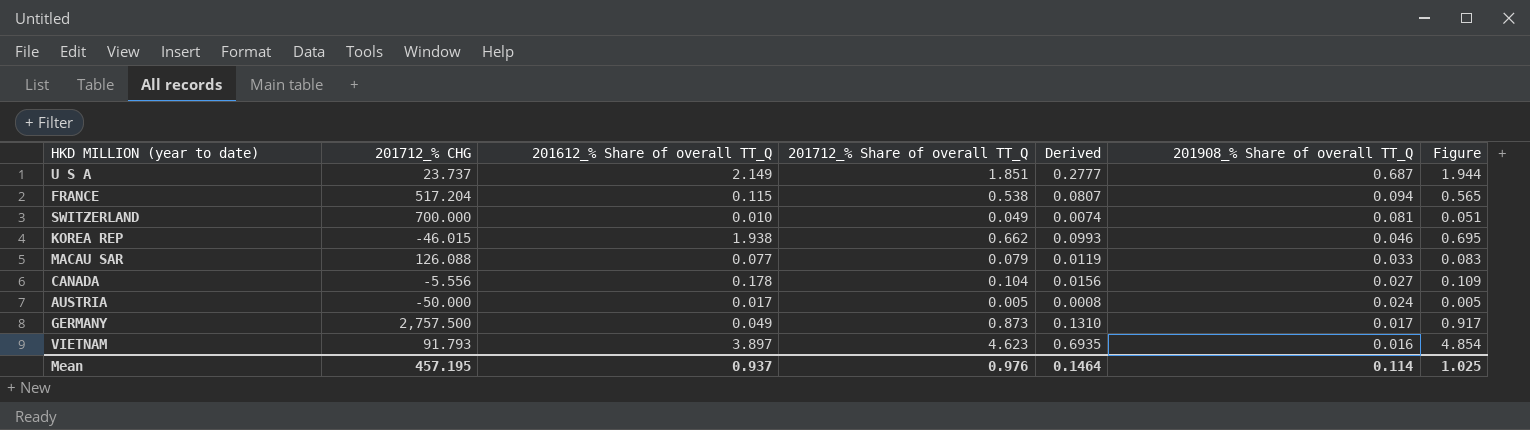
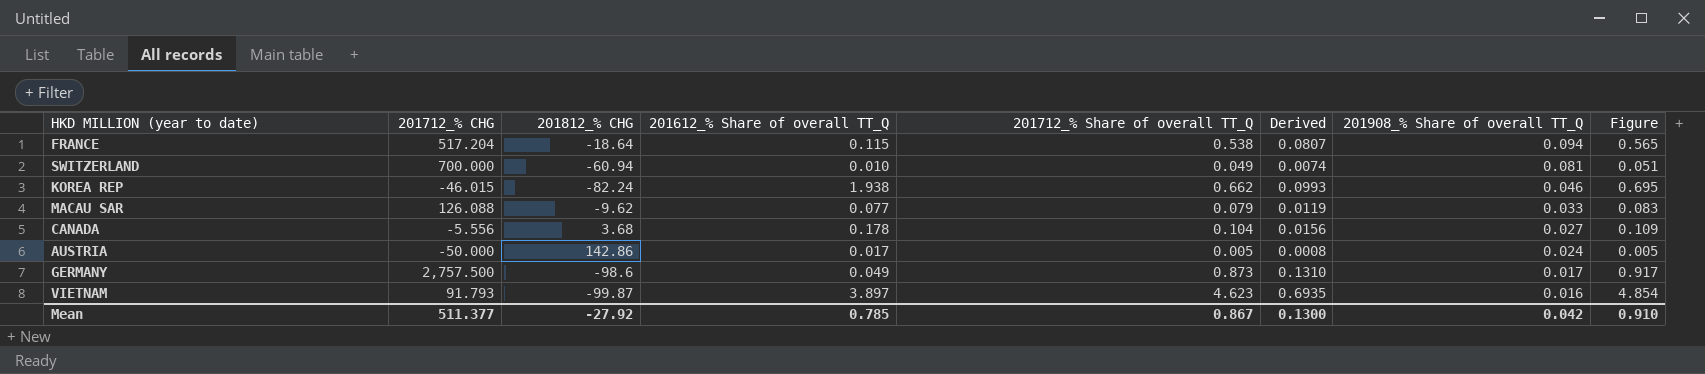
column 201812_% CHG | position: none -> 3
row U S A: 23.737 | 2.149 | 1.851 | 0.2777 | 0.687 | 1.944 -> none
Mean | 201712_% CHG: 457.195 -> 511.377
Mean | 201612_% Share of overall TT_Q: 0.937 -> 0.785
Mean | 201712_% Share of overall TT_Q: 0.976 -> 0.867
Mean | Derived: 0.1464 -> 0.1300
Mean | 201908_% Share of overall TT_Q: 0.114 -> 0.042
Mean | Figure: 1.025 -> 0.910

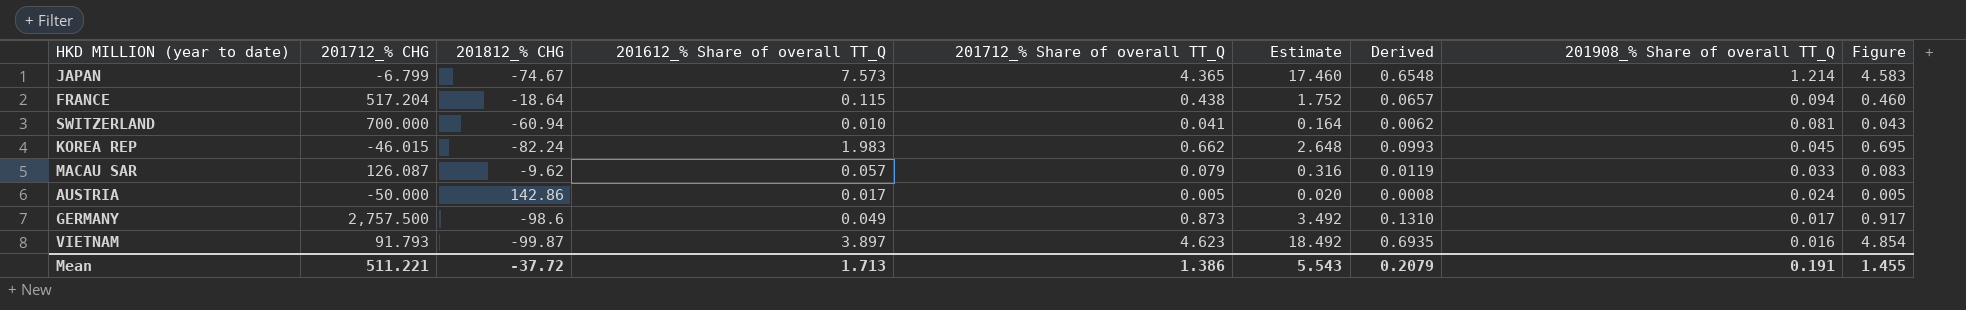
column Estimate | formula: none -> [201712_% Share of overall TT_Q] * 4
row CANADA: -5.556 | 3.68 | 0.178 | 0.104 | 0.0156 | 0.027 | 0.109 -> none
row JAPAN: none -> -6.799 | -74.67 | 7.573 | 4.365 | 17.460 | 0.6548 | 1.214 | 4.583
FRANCE | 201712_% Share of overall TT_Q: 0.538 -> 0.438
FRANCE | Derived: 0.0807 -> 0.0657
FRANCE | Figure: 0.565 -> 0.460
SWITZERLAND | 201712_% Share of overall TT_Q: 0.049 -> 0.041
SWITZERLAND | Derived: 0.0074 -> 0.0062
SWITZERLAND | Figure: 0.051 -> 0.043
KOREA REP | 201612_% Share of overall TT_Q: 1.938 -> 1.983
KOREA REP | 201908_% Share of overall TT_Q: 0.046 -> 0.045
MACAU SAR | 201712_% CHG: 126.088 -> 126.087
MACAU SAR | 201612_% Share of overall TT_Q: 0.077 -> 0.057
Mean | 201712_% CHG: 511.377 -> 511.221
Mean | 201812_% CHG: -27.92 -> -37.72
Mean | 201612_% Share of overall TT_Q: 0.785 -> 1.713
Mean | 201712_% Share of overall TT_Q: 0.867 -> 1.386
Mean | Derived: 0.1300 -> 0.2079
Mean | 201908_% Share of overall TT_Q: 0.042 -> 0.191
Mean | Figure: 0.910 -> 1.455

